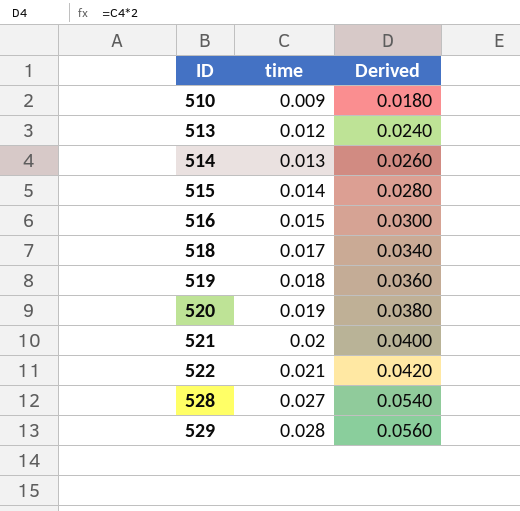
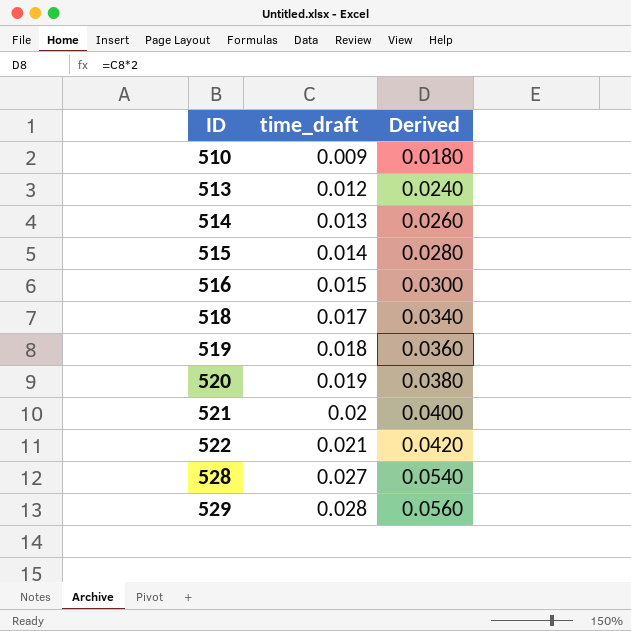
column name: time -> time_draft

